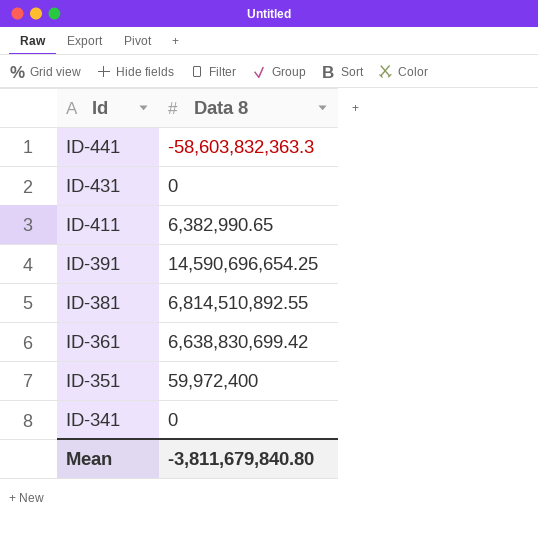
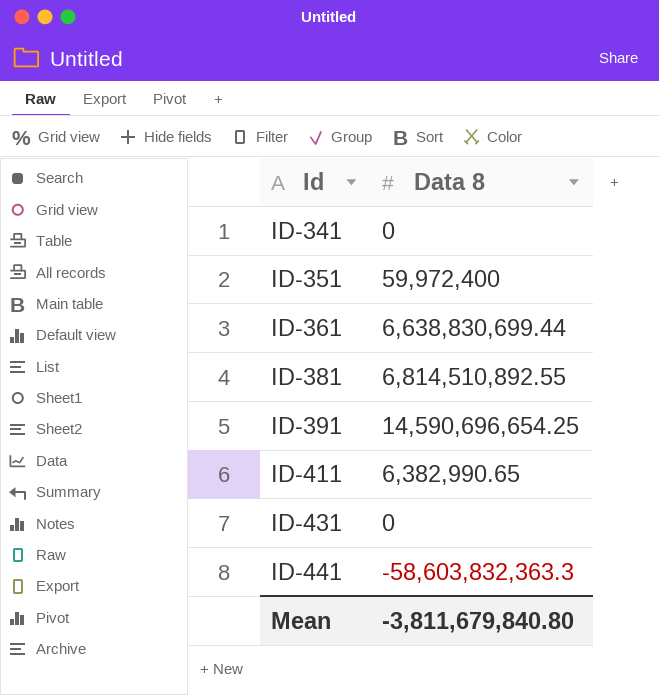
row order: Id descending -> Id ascending
ID-361 | Data 8: 6,638,830,699.42 -> 6,638,830,699.44

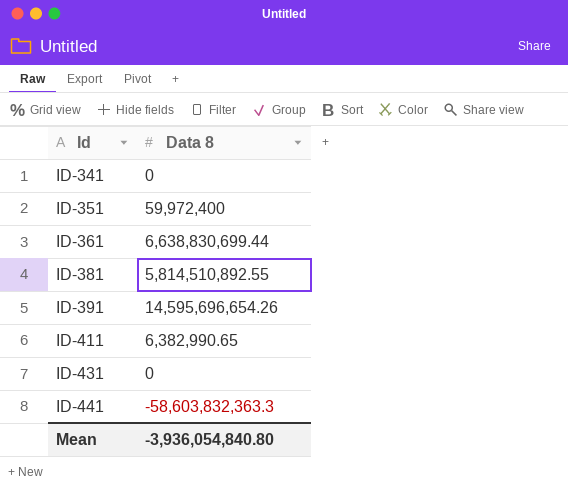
ID-381 | Data 8: 6,814,510,892.55 -> 5,814,510,892.55
ID-391 | Data 8: 14,590,696,654.25 -> 14,595,696,654.26
Mean | Data 8: -3,811,679,840.80 -> -3,936,054,840.80

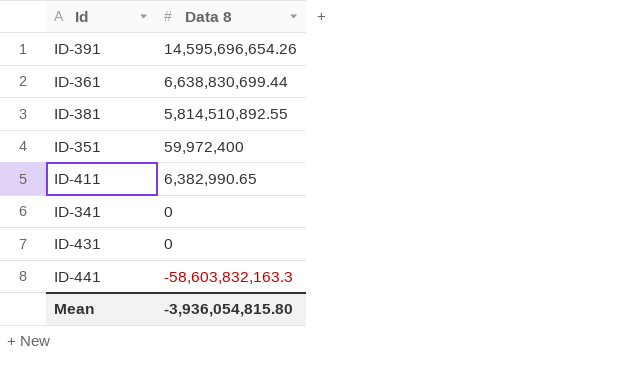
row order: Id ascending -> Data 8 descending
ID-441 | Data 8: -58,603,832,363.3 -> -58,603,832,163.3
Mean | Data 8: -3,936,054,840.80 -> -3,936,054,815.80

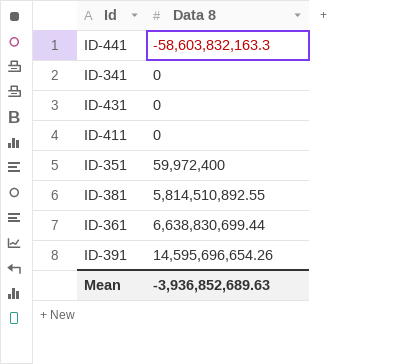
row order: Data 8 descending -> Data 8 ascending
ID-411 | Data 8: 6,382,990.65 -> 0
Mean | Data 8: -3,936,054,815.80 -> -3,936,852,689.63

